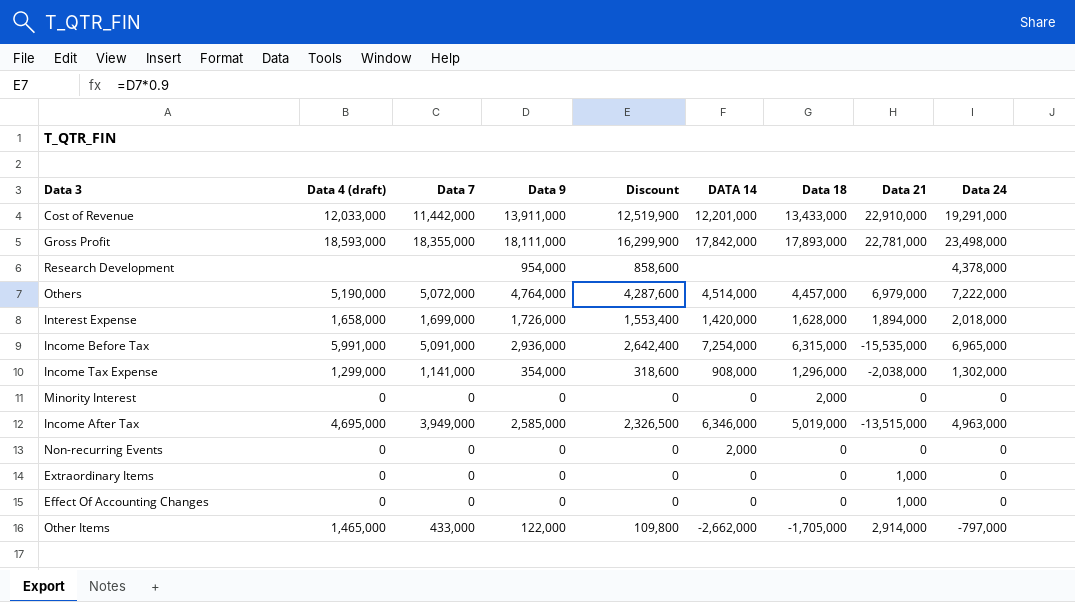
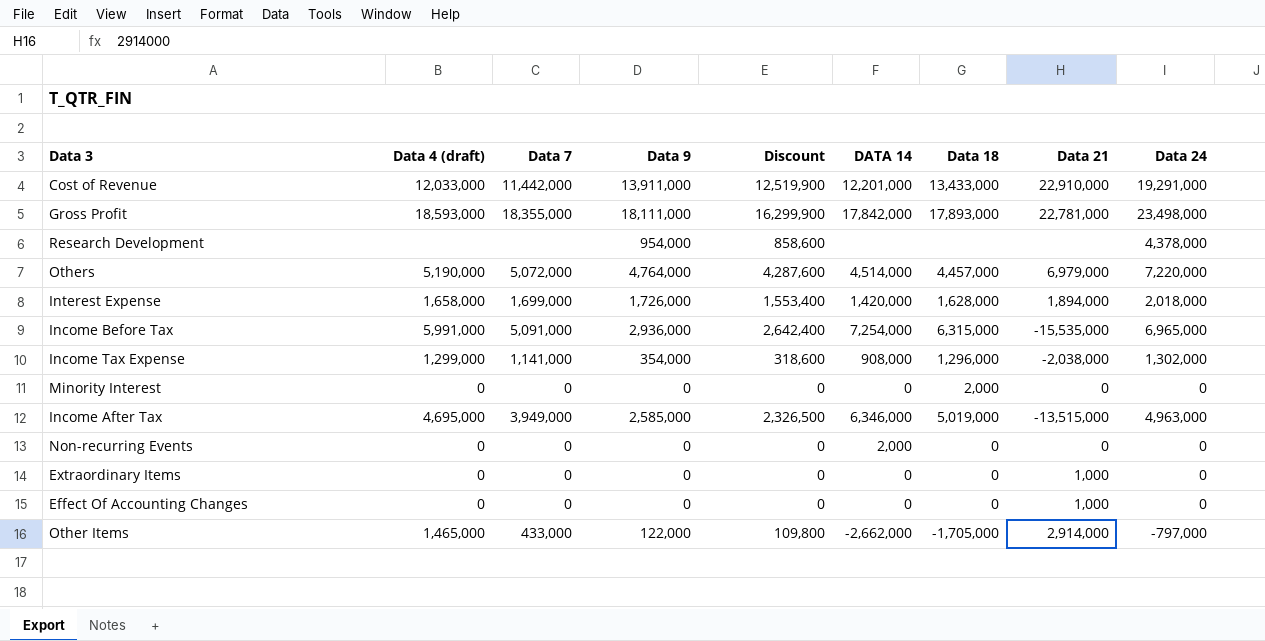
Others | Data 24: 7,222,000 -> 7,220,000

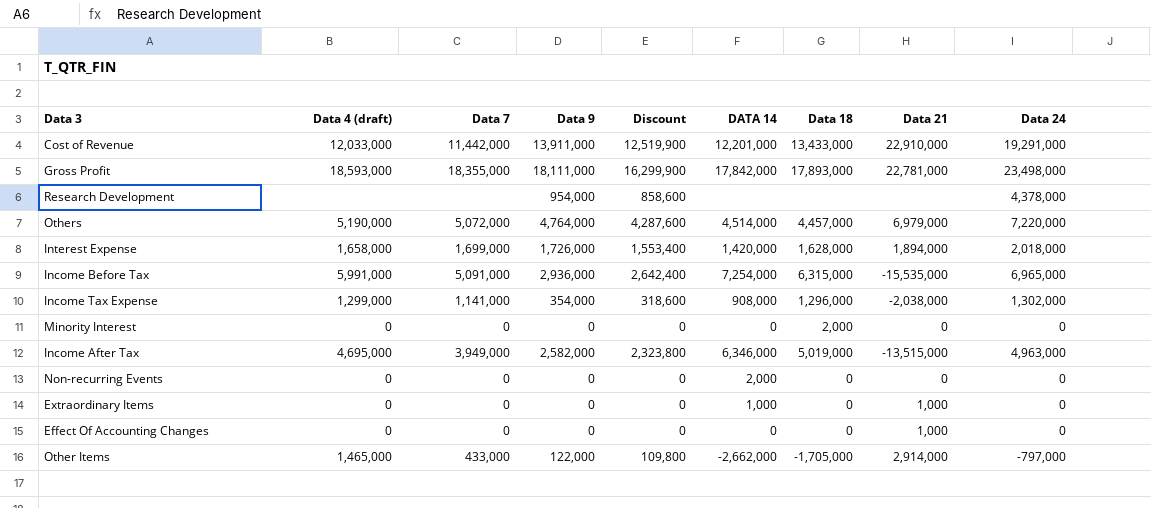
Income After Tax | Data 9: 2,585,000 -> 2,582,000
Income After Tax | Discount: 2,326,500 -> 2,323,800
Extraordinary Items | DATA 14: 0 -> 1,000

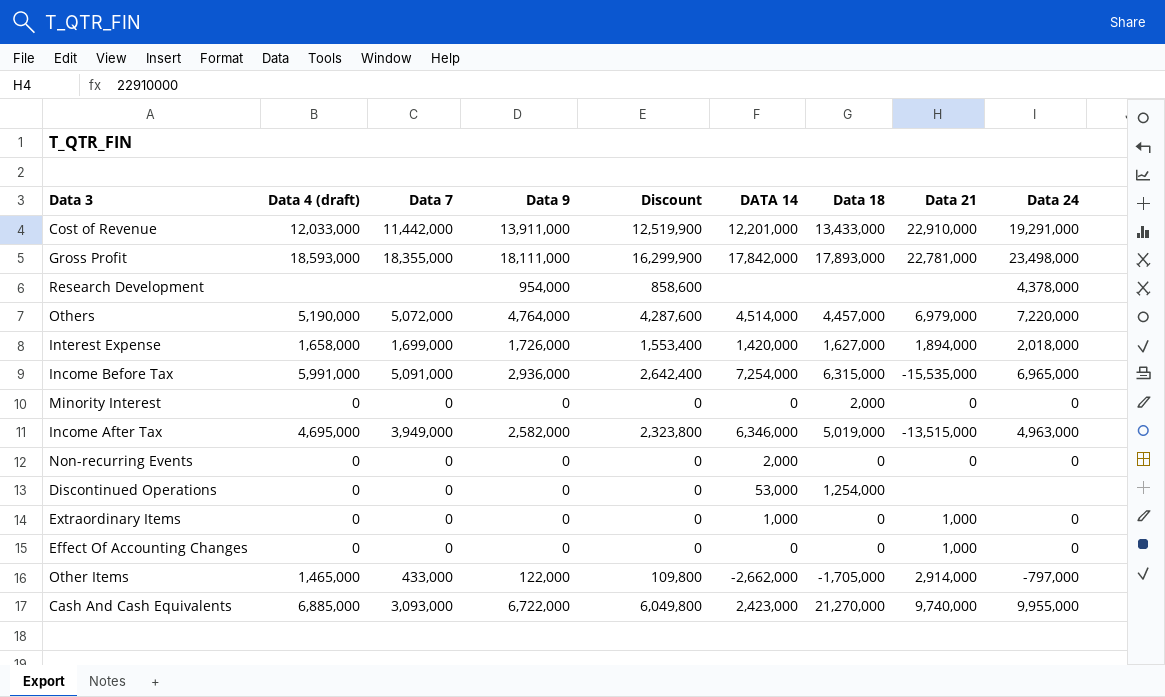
row Income Tax Expense: 1,299,000 | 1,141,000 | 354,000 | 318,600 | 908,000 | 1,296,000 | -2,038,000 | 1,302,000 -> none
Interest Expense | Data 18: 1,628,000 -> 1,627,000
row Discontinued Operations: none -> 0 | 0 | 0 | 0 | 53,000 | 1,254,000 | none | none
row Cash And Cash Equivalents: none -> 6,885,000 | 3,093,000 | 6,722,000 | 6,049,800 | 2,423,000 | 21,270,000 | 9,740,000 | 9,955,000

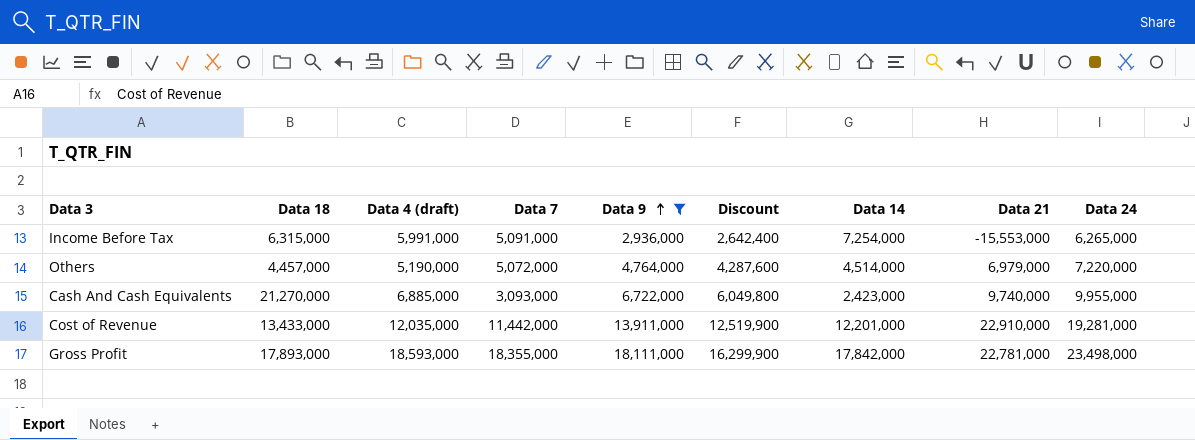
filter: none -> Data 9 >= 2,936,000
row order: none -> Data 9 ascending
column Data 18 | position: 7 -> 2
column name: DATA 14 -> Data 14
Income Before Tax | Data 21: -15,535,000 -> -15,553,000
Income Before Tax | Data 24: 6,965,000 -> 6,265,000
Cost of Revenue | Data 4 (draft): 12,033,000 -> 12,035,000
Cost of Revenue | Data 24: 19,291,000 -> 19,281,000

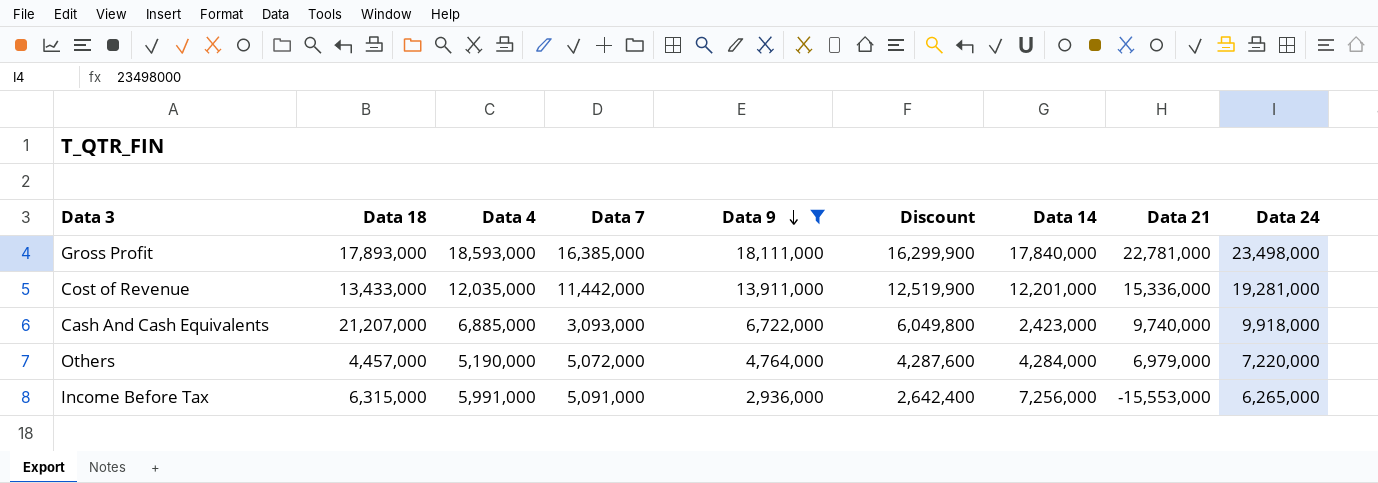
row order: Data 9 ascending -> Data 9 descending
column name: Data 4 (draft) -> Data 4
Gross Profit | Data 7: 18,355,000 -> 16,385,000
Gross Profit | Data 14: 17,842,000 -> 17,840,000
Cost of Revenue | Data 21: 22,910,000 -> 15,336,000
Cash And Cash Equivalents | Data 18: 21,270,000 -> 21,207,000
Cash And Cash Equivalents | Data 24: 9,955,000 -> 9,918,000
Others | Data 14: 4,514,000 -> 4,284,000
Income Before Tax | Data 14: 7,254,000 -> 7,256,000

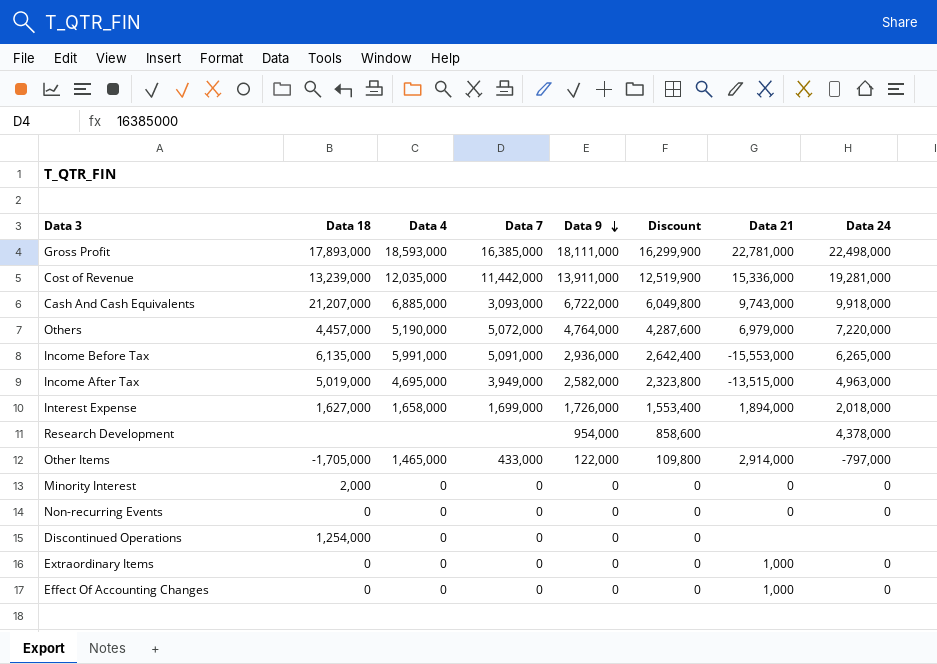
filter: Data 9 >= 2,936,000 -> none
column Data 14 | position: 7 -> none
Gross Profit | Data 24: 23,498,000 -> 22,498,000
Cost of Revenue | Data 18: 13,433,000 -> 13,239,000
Cash And Cash Equivalents | Data 21: 9,740,000 -> 9,743,000
Income Before Tax | Data 18: 6,315,000 -> 6,135,000

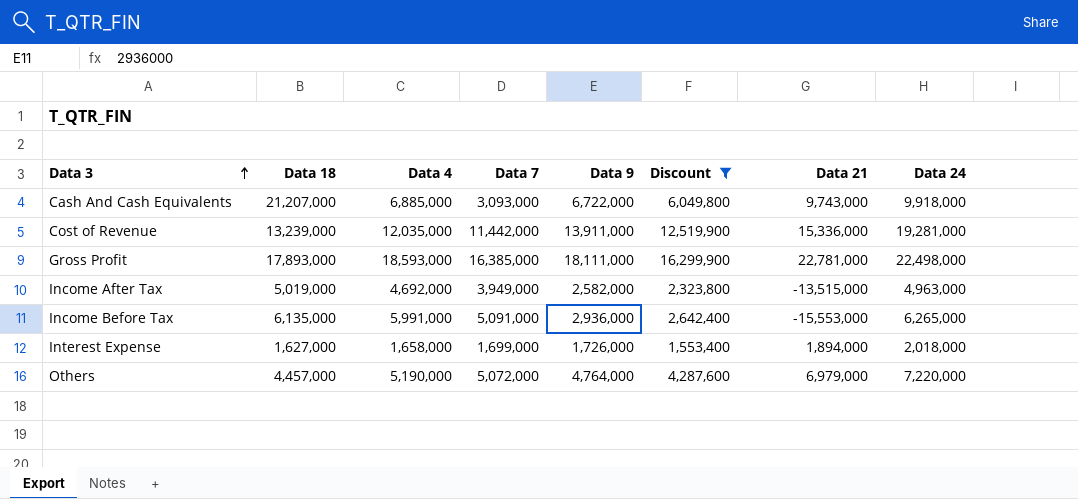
filter: none -> Discount >= 1,553,400
row order: Data 9 descending -> Data 3 ascending
Income After Tax | Data 4: 4,695,000 -> 4,692,000

